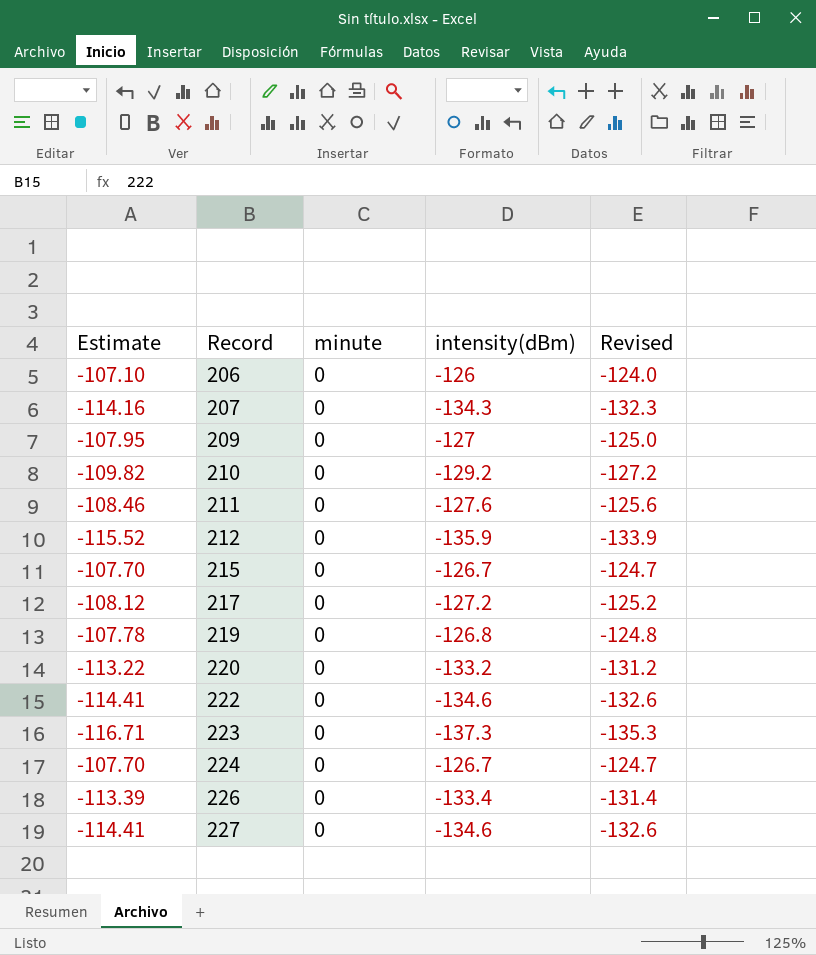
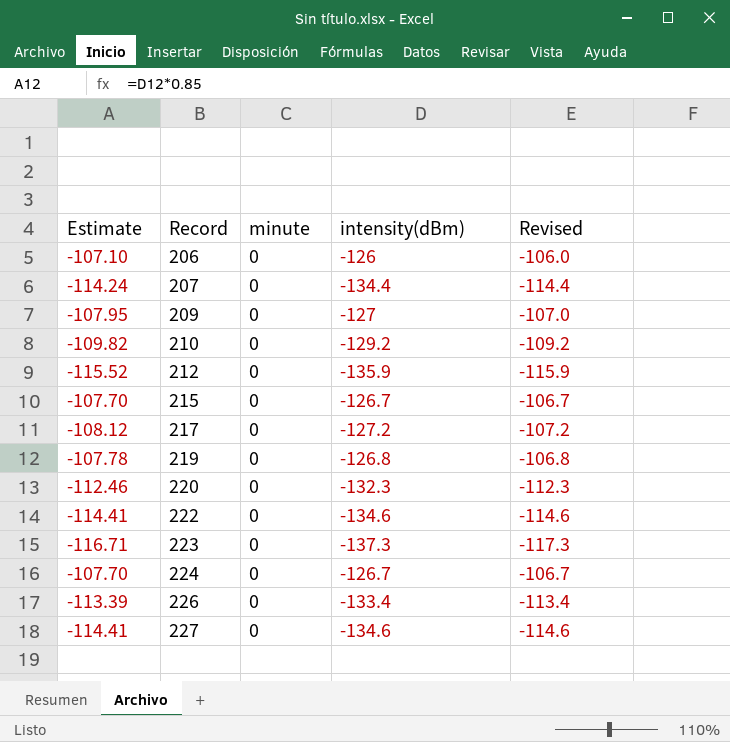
column Revised | formula: [intensity(dBm)] + 2 -> [intensity(dBm)] + 20
row 211: -108.46 | 0 | -127.6 | -125.6 -> none
207 | Estimate: -114.16 -> -114.24
207 | intensity(dBm): -134.3 -> -134.4
220 | Estimate: -113.22 -> -112.46
220 | intensity(dBm): -133.2 -> -132.3

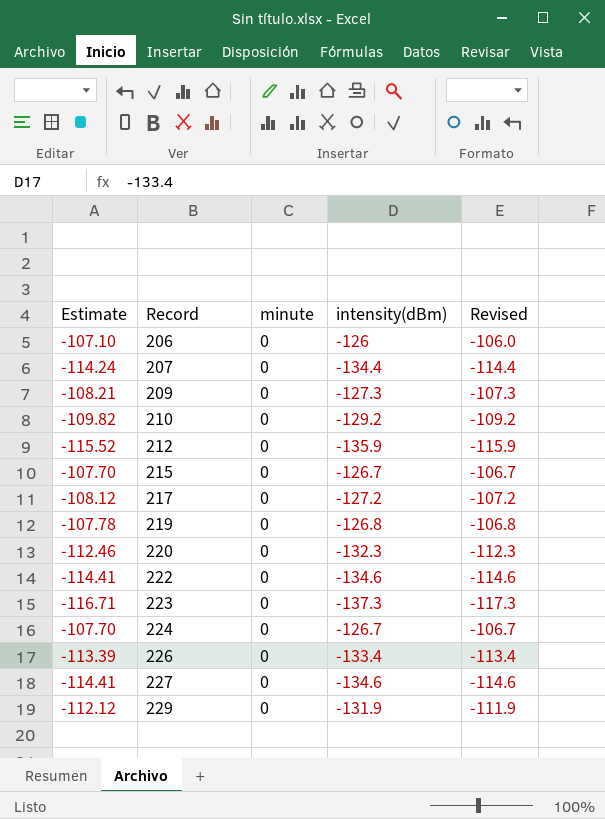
209 | Estimate: -107.95 -> -108.21
209 | intensity(dBm): -127 -> -127.3
209 | Revised: -107.0 -> -107.3
row 229: none -> -112.12 | 0 | -131.9 | -111.9

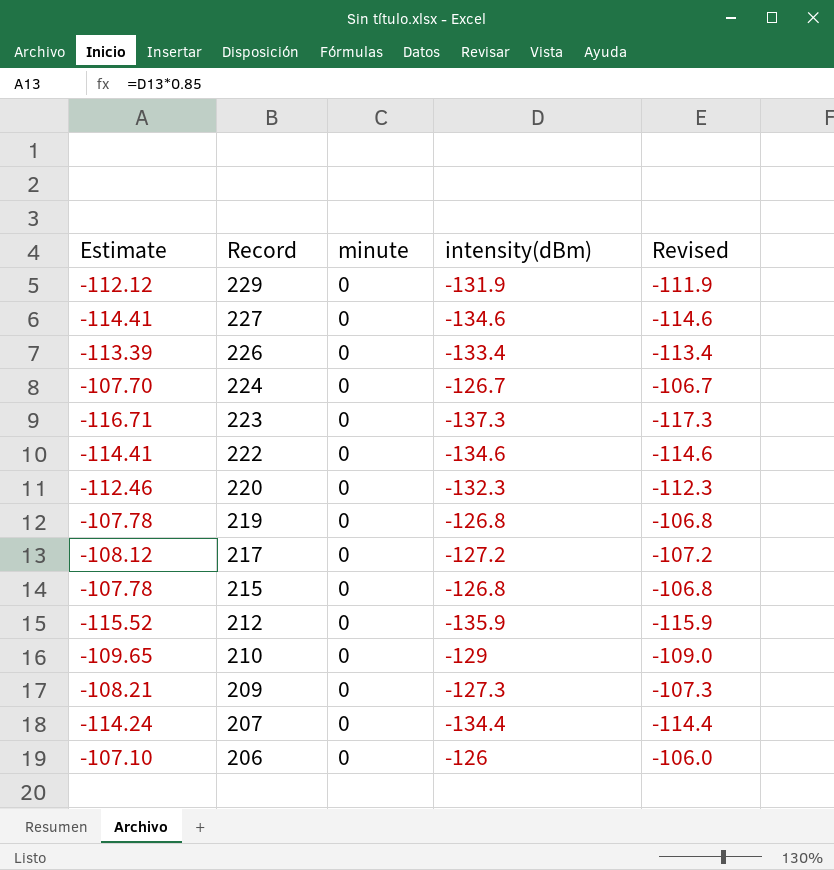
row order: Record ascending -> Record descending
215 | Estimate: -107.70 -> -107.78
215 | intensity(dBm): -126.7 -> -126.8
215 | Revised: -106.7 -> -106.8
210 | Estimate: -109.82 -> -109.65
210 | intensity(dBm): -129.2 -> -129
210 | Revised: -109.2 -> -109.0

